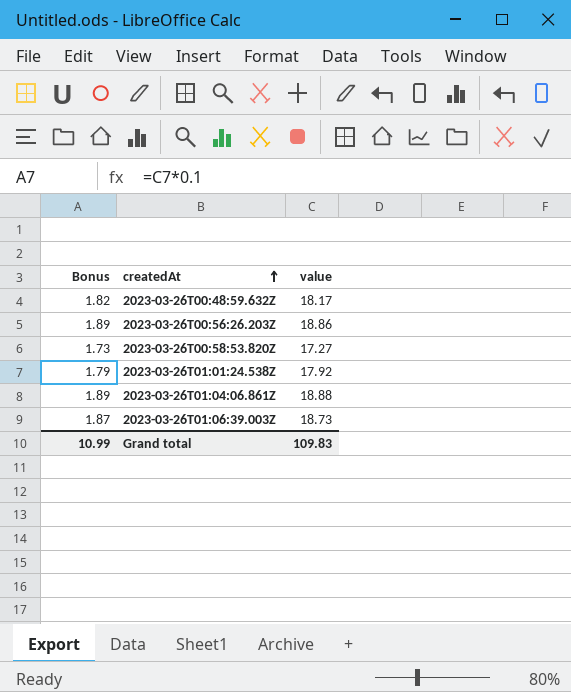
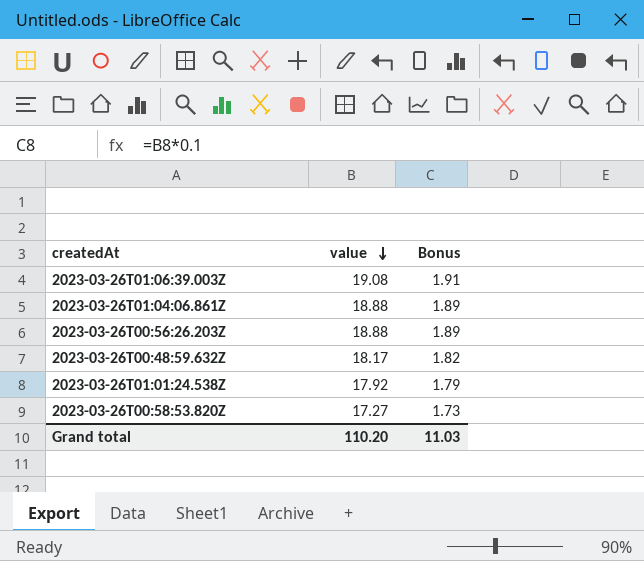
row order: createdAt ascending -> value descending
column Bonus | position: 1 -> 3
2023-03-26T01:06:39.003Z | value: 18.73 -> 19.08
2023-03-26T01:06:39.003Z | Bonus: 1.87 -> 1.91
2023-03-26T00:56:26.203Z | value: 18.86 -> 18.88
Grand total | value: 109.83 -> 110.20
Grand total | Bonus: 10.99 -> 11.03

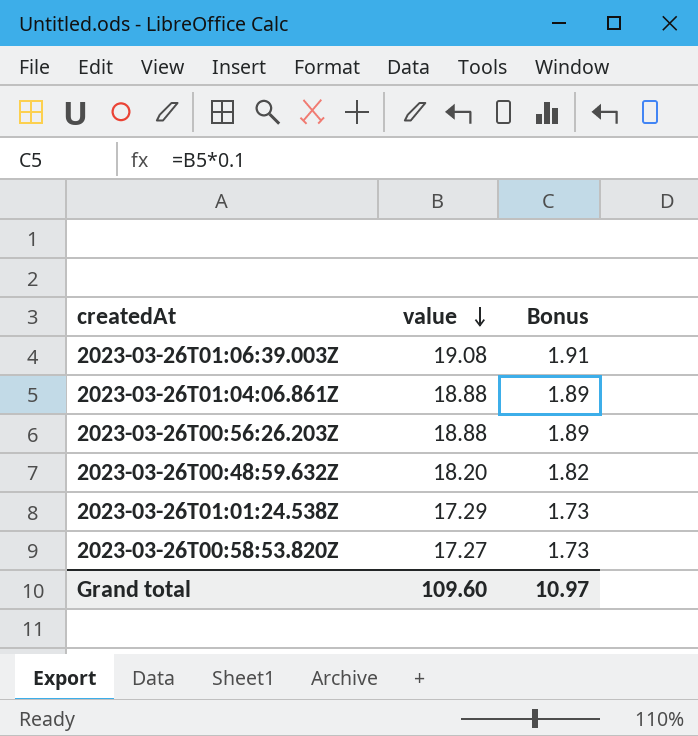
2023-03-26T00:48:59.632Z | value: 18.17 -> 18.20
2023-03-26T01:01:24.538Z | value: 17.92 -> 17.29
2023-03-26T01:01:24.538Z | Bonus: 1.79 -> 1.73
Grand total | value: 110.20 -> 109.60
Grand total | Bonus: 11.03 -> 10.97

